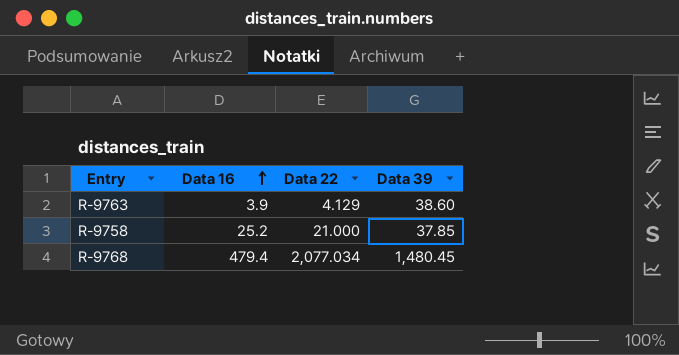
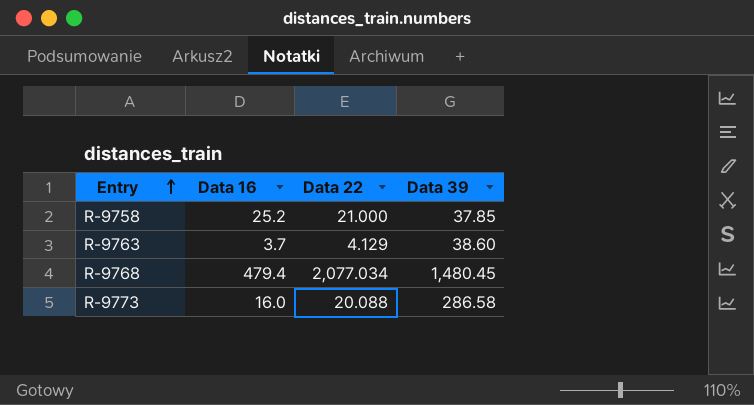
row order: Data 16 ascending -> Entry ascending
R-9763 | Data 16: 3.9 -> 3.7
row R-9773: none -> 16.0 | 20.088 | 286.58

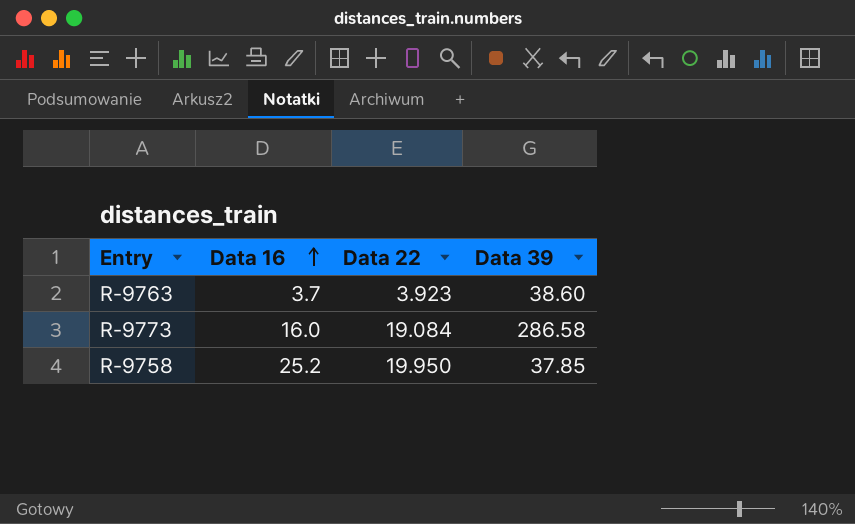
row order: Entry ascending -> Data 16 ascending
row R-9768: 479.4 | 2,077.034 | 1,480.45 -> none
R-9763 | Data 22: 4.129 -> 3.923
R-9773 | Data 22: 20.088 -> 19.084
R-9758 | Data 22: 21.000 -> 19.950

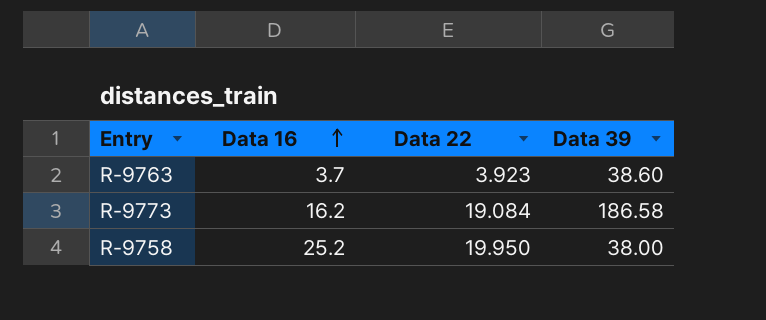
R-9773 | Data 16: 16.0 -> 16.2
R-9773 | Data 39: 286.58 -> 186.58
R-9758 | Data 39: 37.85 -> 38.00

